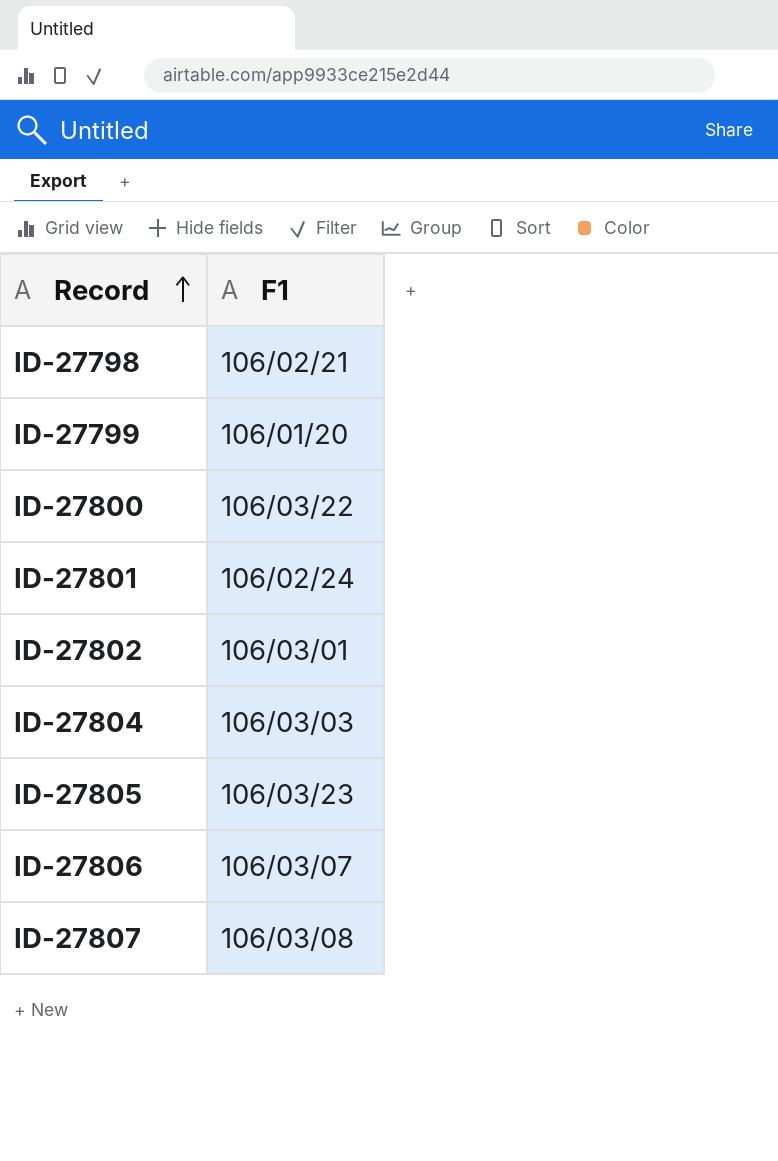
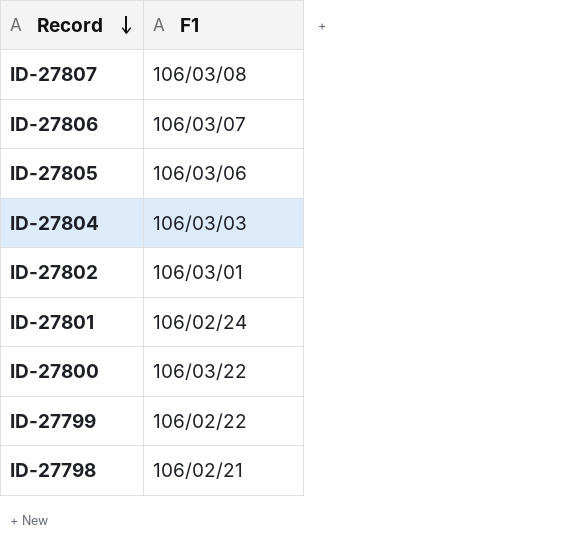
row order: Record ascending -> Record descending
ID-27805 | F1: 106/03/23 -> 106/03/06
ID-27799 | F1: 106/01/20 -> 106/02/22

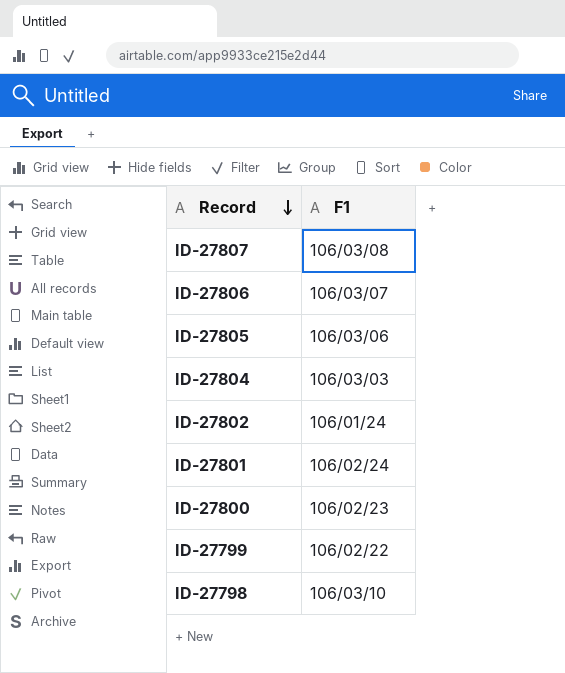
ID-27802 | F1: 106/03/01 -> 106/01/24
ID-27800 | F1: 106/03/22 -> 106/02/23
ID-27798 | F1: 106/02/21 -> 106/03/10

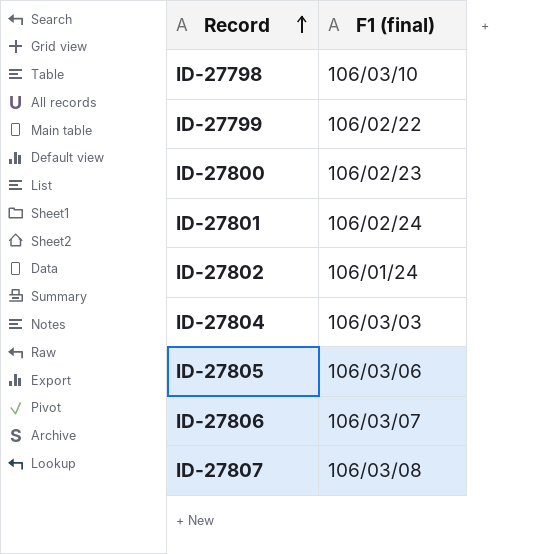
row order: Record descending -> Record ascending
column name: F1 -> F1 (final)

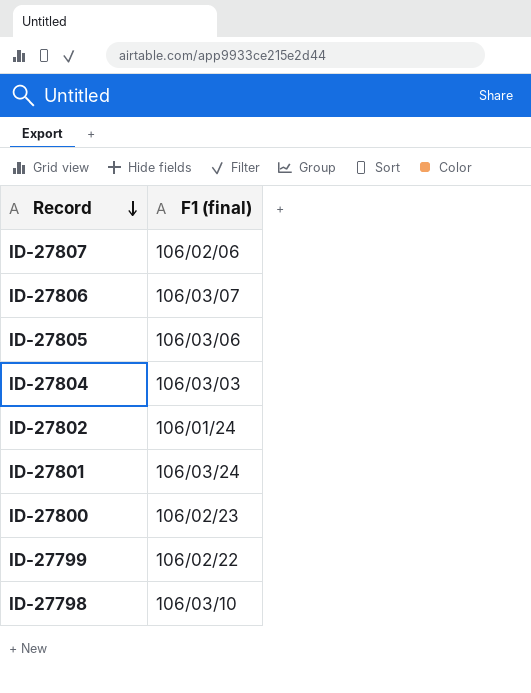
row order: Record ascending -> Record descending
ID-27807 | F1 (final): 106/03/08 -> 106/02/06
ID-27801 | F1 (final): 106/02/24 -> 106/03/24

